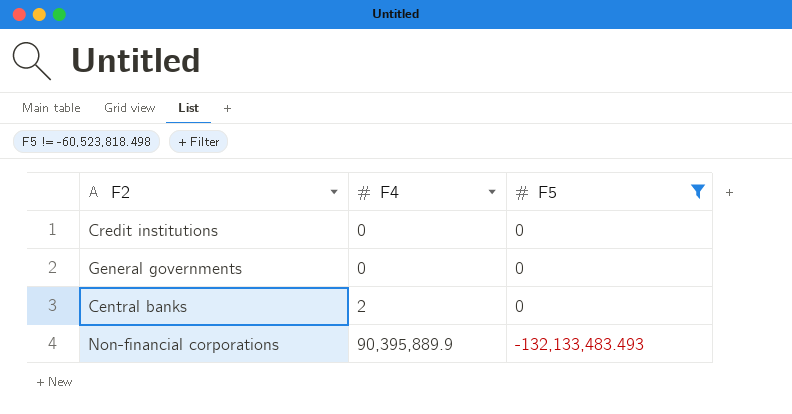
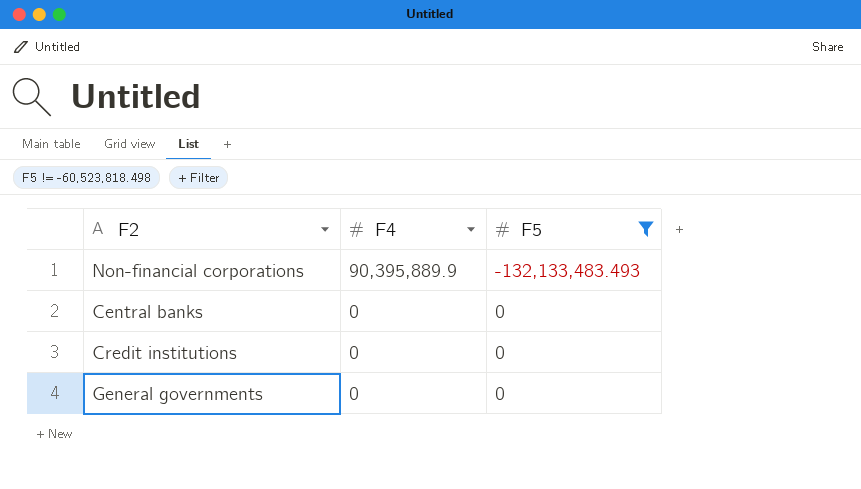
row order: F4 ascending -> F4 descending
Central banks | F4: 2 -> 0

